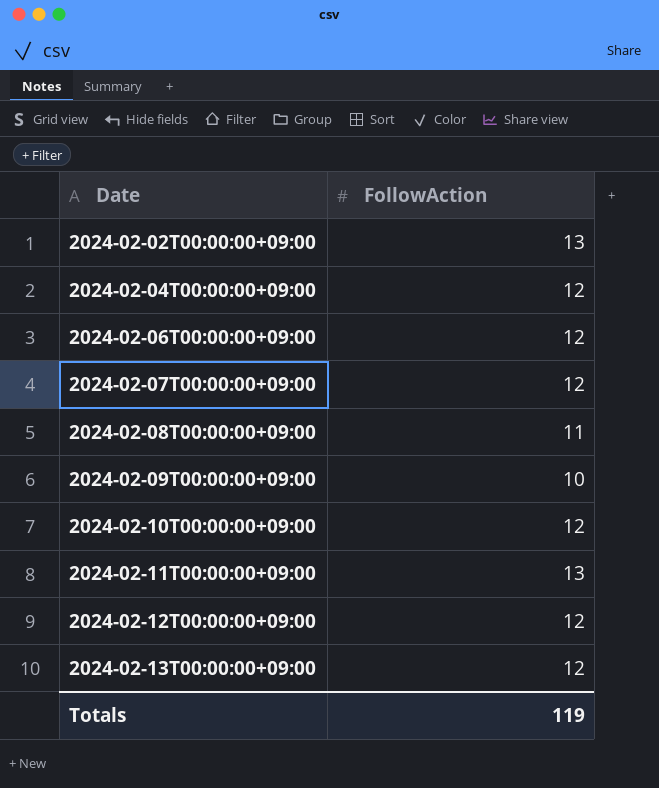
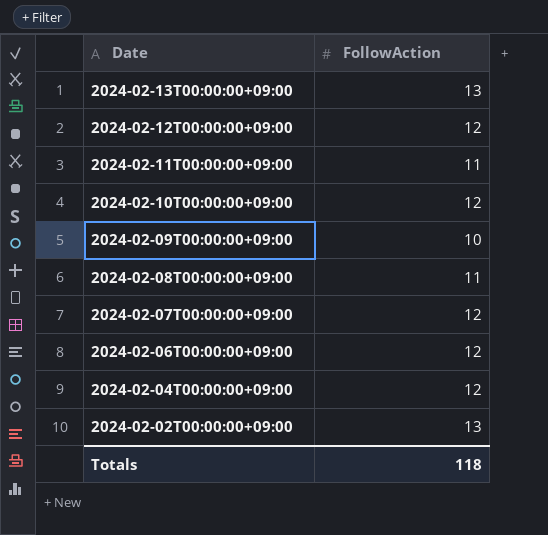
row order: Date ascending -> Date descending
2024-02-13T00:00:00+09:00 | FollowAction: 12 -> 13
2024-02-11T00:00:00+09:00 | FollowAction: 13 -> 11
Totals | FollowAction: 119 -> 118

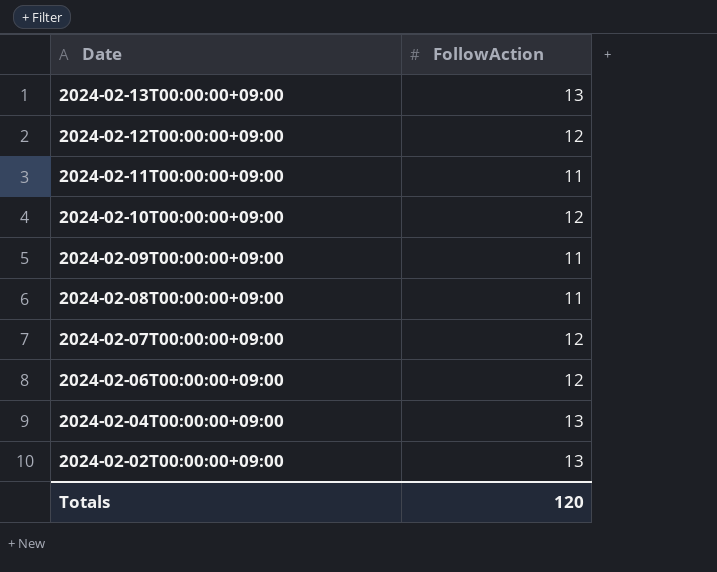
2024-02-09T00:00:00+09:00 | FollowAction: 10 -> 11
2024-02-04T00:00:00+09:00 | FollowAction: 12 -> 13
Totals | FollowAction: 118 -> 120

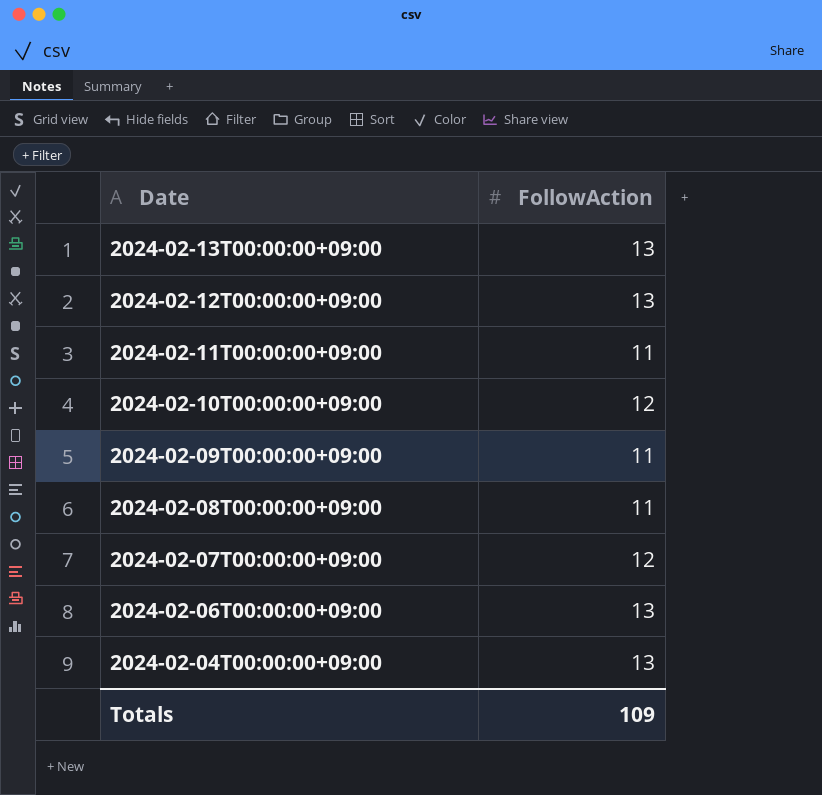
row 2024-02-02T00:00:00+09:00: 13 -> none
2024-02-12T00:00:00+09:00 | FollowAction: 12 -> 13
2024-02-06T00:00:00+09:00 | FollowAction: 12 -> 13
Totals | FollowAction: 120 -> 109

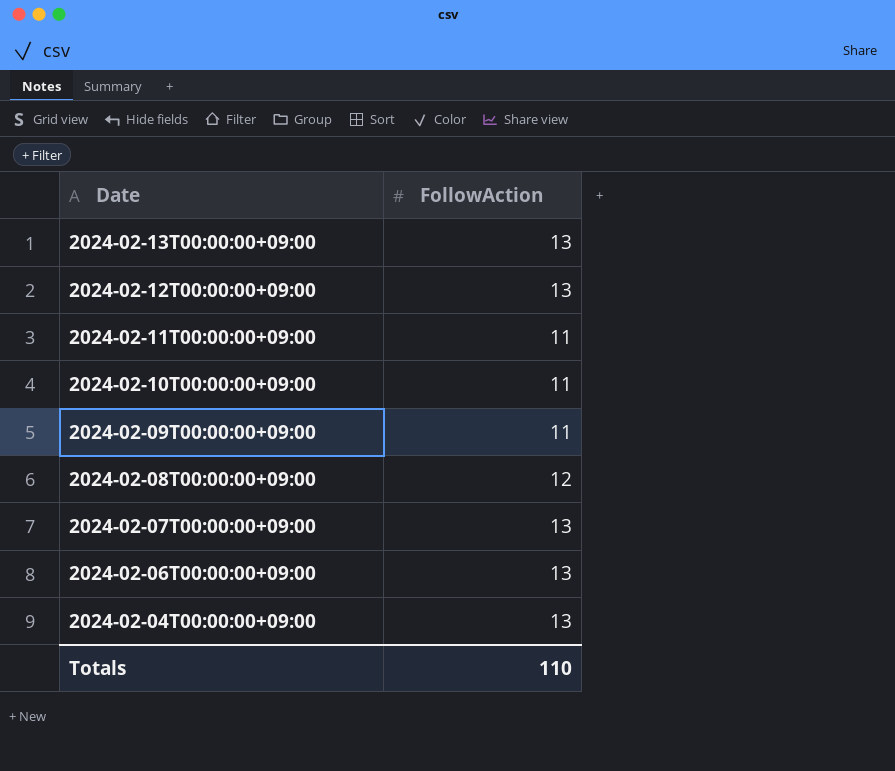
2024-02-10T00:00:00+09:00 | FollowAction: 12 -> 11
2024-02-08T00:00:00+09:00 | FollowAction: 11 -> 12
2024-02-07T00:00:00+09:00 | FollowAction: 12 -> 13
Totals | FollowAction: 109 -> 110

